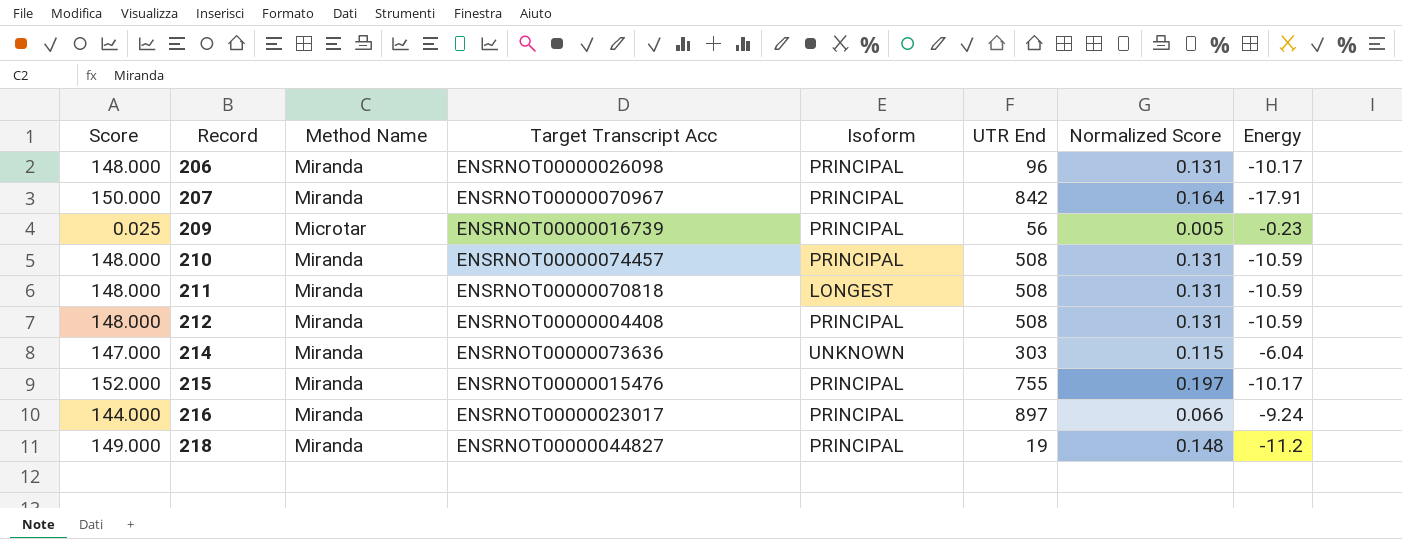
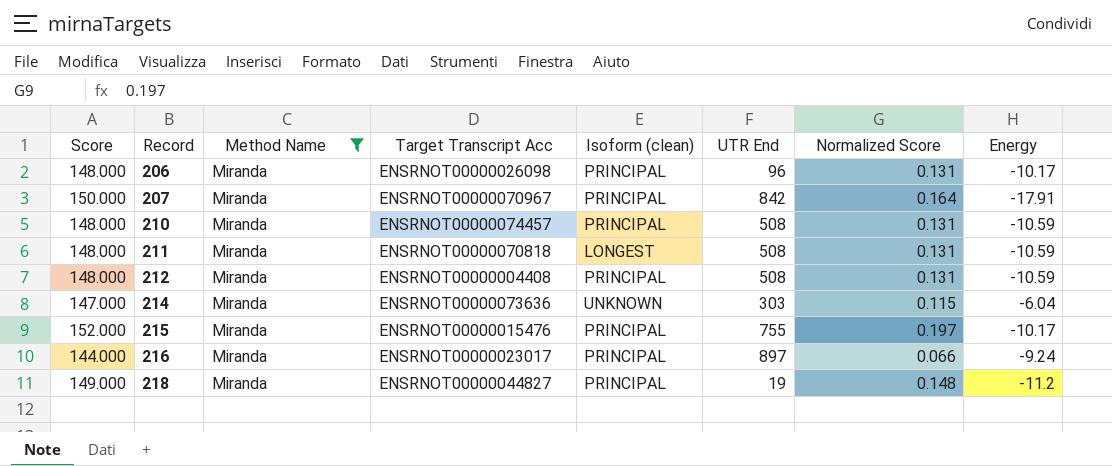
filter: none -> Method Name = Miranda
column name: Isoform -> Isoform (clean)

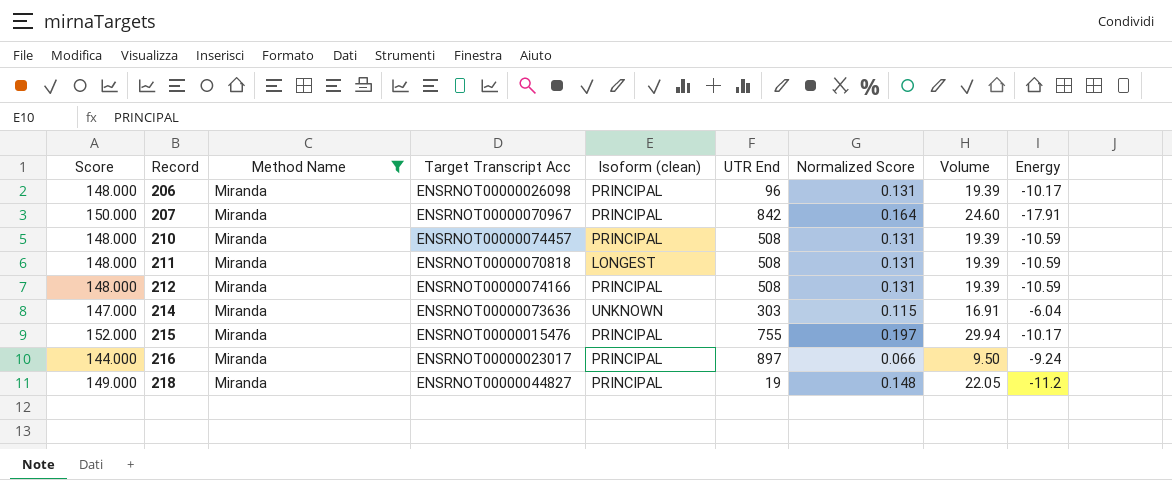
column Volume | formula: none -> [Score] * [Normalized Score]
212 | Target Transcript Acc: ENSRNOT00000004408 -> ENSRNOT00000074166

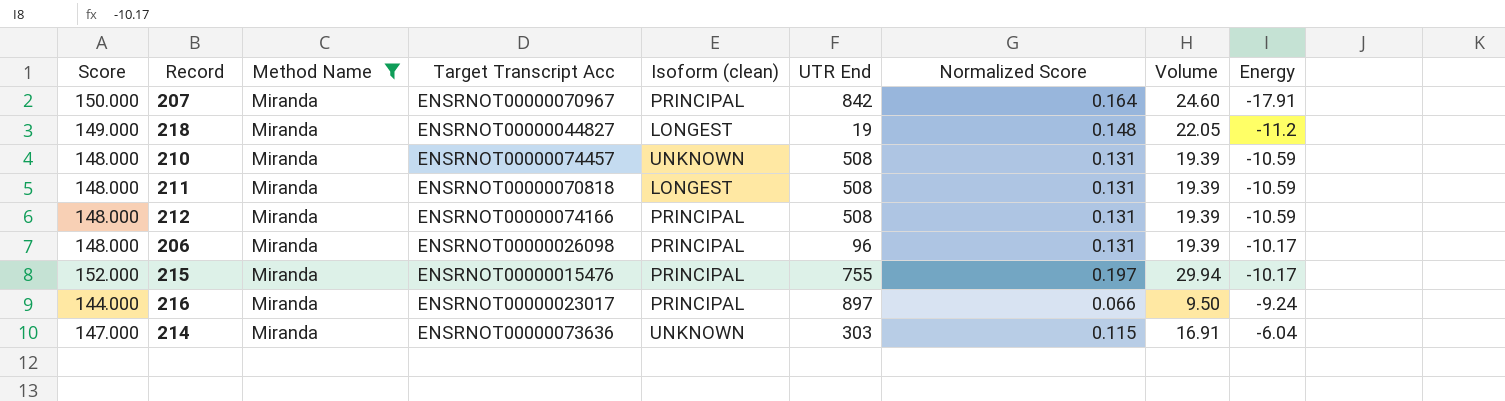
row order: Record ascending -> Energy ascending
218 | Isoform (clean): PRINCIPAL -> LONGEST
210 | Isoform (clean): PRINCIPAL -> UNKNOWN

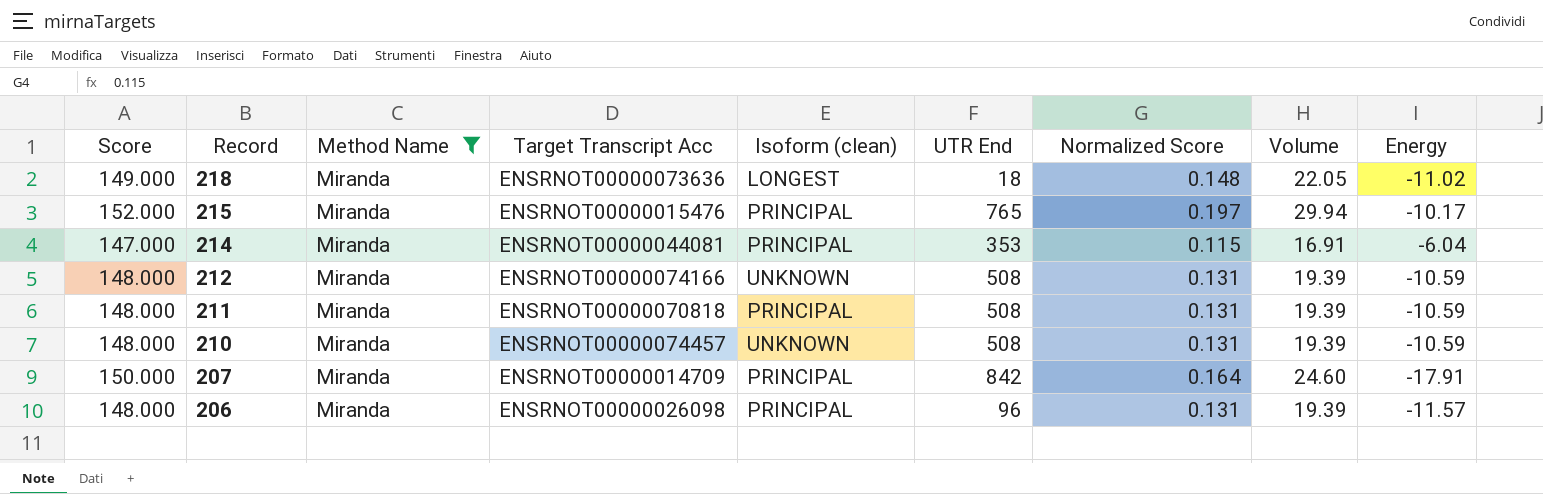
row order: Energy ascending -> Record descending
row 216: 144.000 | Miranda | ENSRNOT00000023017 | PRINCIPAL | 897 | 0.066 | 9.50 | -9.24 -> none
218 | Target Transcript Acc: ENSRNOT00000044827 -> ENSRNOT00000073636
218 | UTR End: 19 -> 18
218 | Energy: -11.2 -> -11.02
215 | UTR End: 755 -> 765
214 | Target Transcript Acc: ENSRNOT00000073636 -> ENSRNOT00000044081
214 | Isoform (clean): UNKNOWN -> PRINCIPAL
214 | UTR End: 303 -> 353
212 | Isoform (clean): PRINCIPAL -> UNKNOWN
211 | Isoform (clean): LONGEST -> PRINCIPAL
207 | Target Transcript Acc: ENSRNOT00000070967 -> ENSRNOT00000014709
206 | Energy: -10.17 -> -11.57

